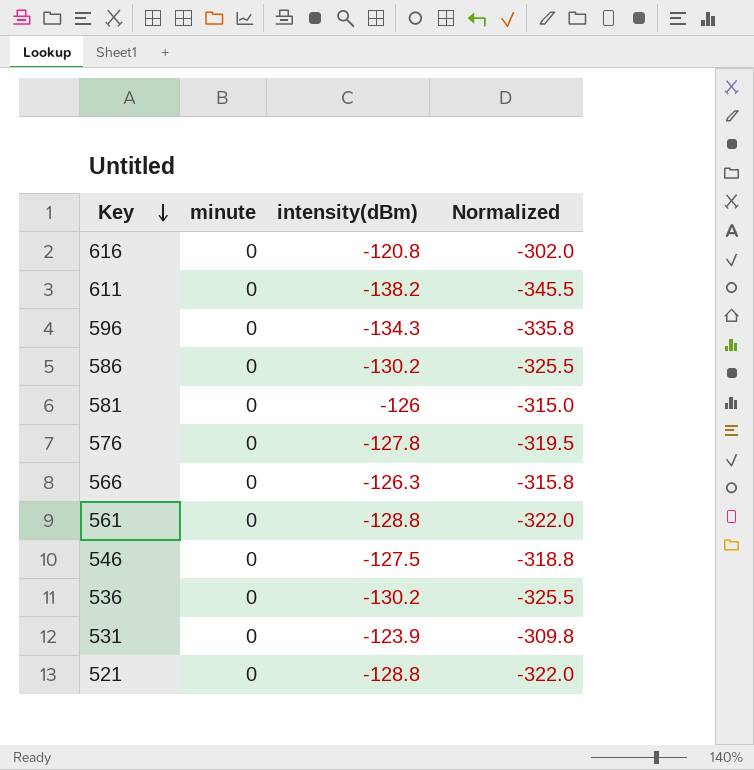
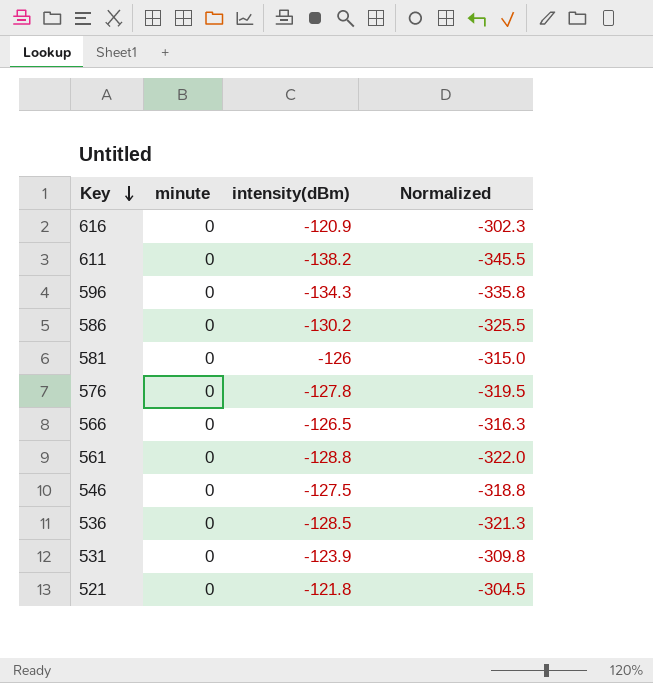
616 | intensity(dBm): -120.8 -> -120.9
616 | Normalized: -302.0 -> -302.3
566 | intensity(dBm): -126.3 -> -126.5
566 | Normalized: -315.8 -> -316.3
536 | intensity(dBm): -130.2 -> -128.5
536 | Normalized: -325.5 -> -321.3
521 | intensity(dBm): -128.8 -> -121.8
521 | Normalized: -322.0 -> -304.5

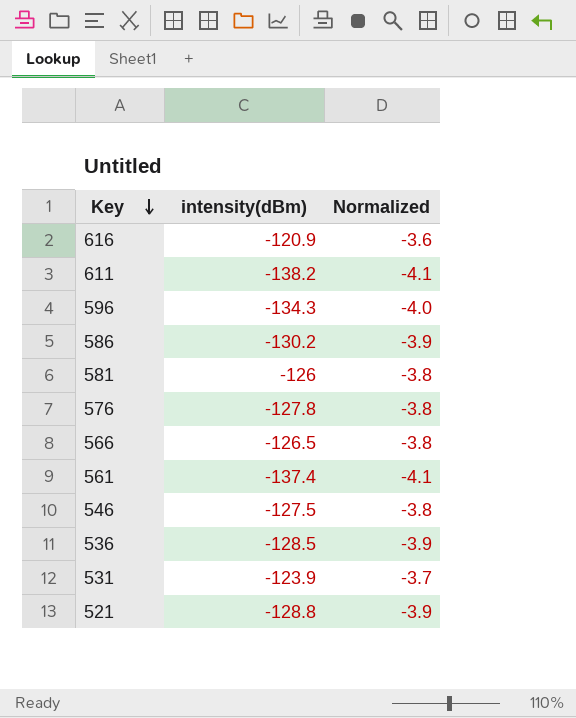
column minute | position: 2 -> none
column Normalized | formula: [intensity(dBm)] * 2.5 -> [intensity(dBm)] * 0.03
561 | intensity(dBm): -128.8 -> -137.4
521 | intensity(dBm): -121.8 -> -128.8

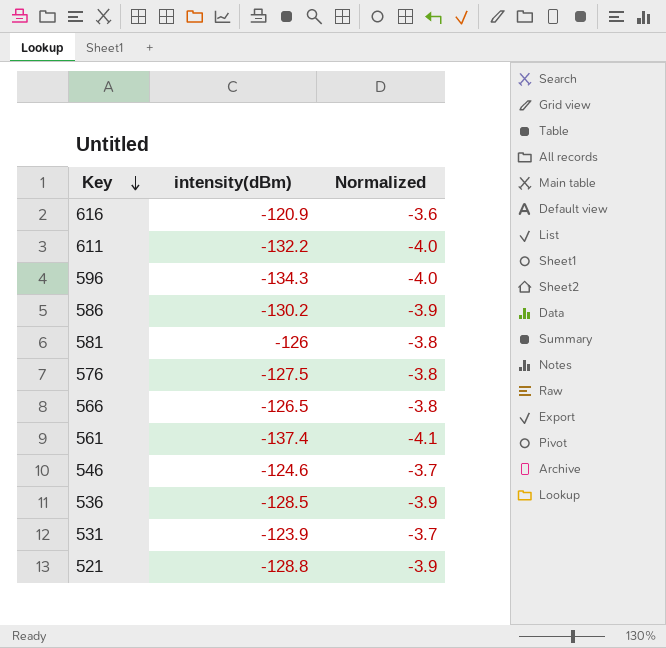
611 | intensity(dBm): -138.2 -> -132.2
611 | Normalized: -4.1 -> -4.0
576 | intensity(dBm): -127.8 -> -127.5
546 | intensity(dBm): -127.5 -> -124.6
546 | Normalized: -3.8 -> -3.7

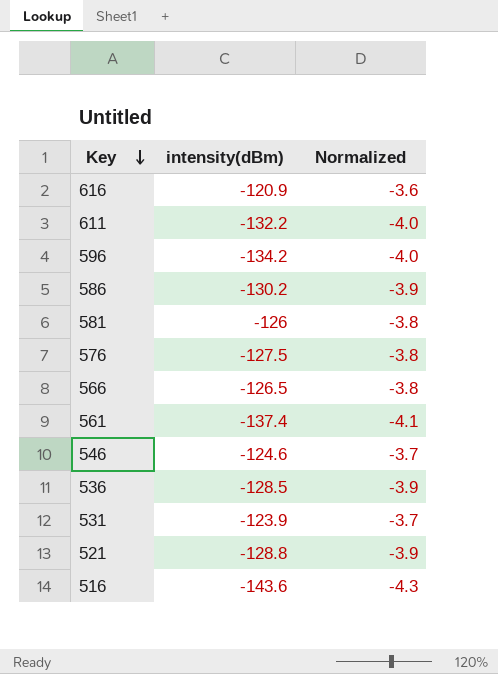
596 | intensity(dBm): -134.3 -> -134.2
row 516: none -> -143.6 | -4.3

